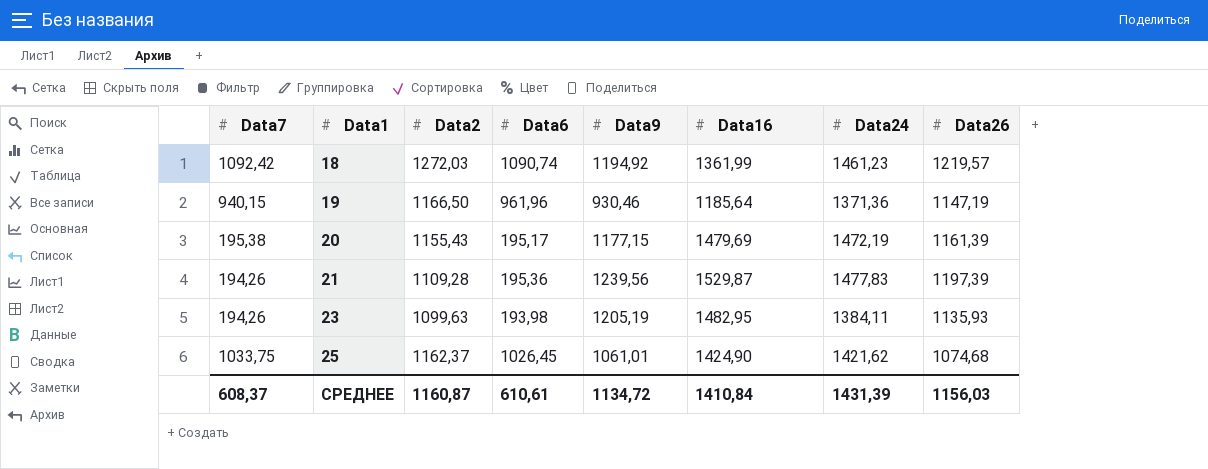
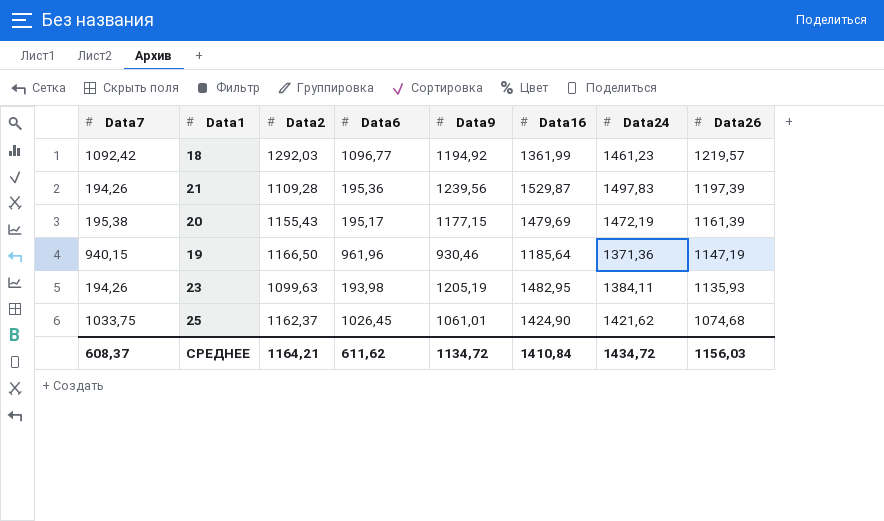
row order: Data1 ascending -> Data26 descending
18 | Data2: 1272,03 -> 1292,03
18 | Data6: 1090,74 -> 1096,77
21 | Data24: 1477,83 -> 1497,83
СРЕДНЕЕ | Data2: 1160,87 -> 1164,21
СРЕДНЕЕ | Data6: 610,61 -> 611,62
СРЕДНЕЕ | Data24: 1431,39 -> 1434,72

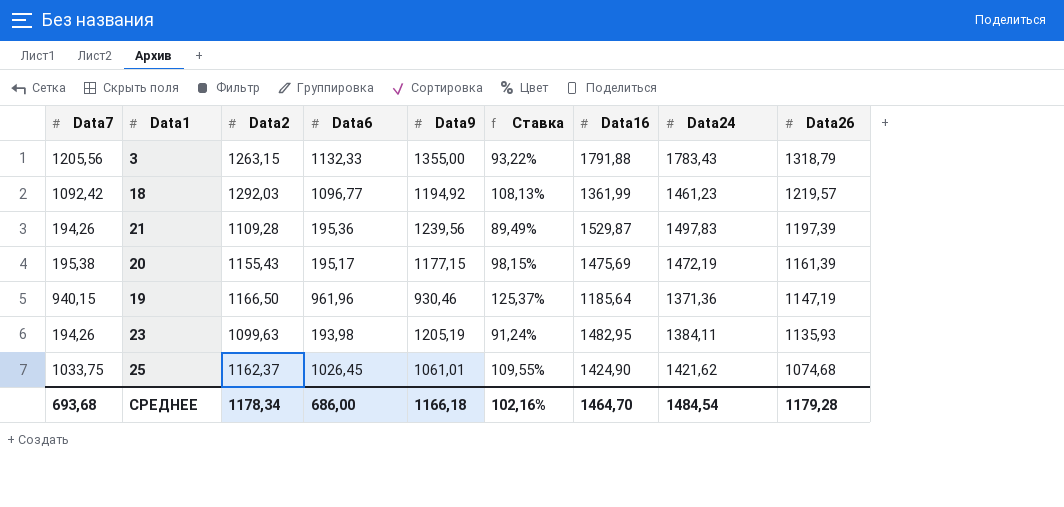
column Ставка | formula: none -> [Data2] / [Data9]
row 3: none -> 1205,56 | 1263,15 | 1132,33 | 1355,00 | 93,22% | 1791,88 | 1783,43 | 1318,79
20 | Data16: 1479,69 -> 1475,69
СРЕДНЕЕ | Data7: 608,37 -> 693,68
СРЕДНЕЕ | Data2: 1164,21 -> 1178,34
СРЕДНЕЕ | Data6: 611,62 -> 686,00
СРЕДНЕЕ | Data9: 1134,72 -> 1166,18
СРЕДНЕЕ | Data16: 1410,84 -> 1464,70
СРЕДНЕЕ | Data24: 1434,72 -> 1484,54
СРЕДНЕЕ | Data26: 1156,03 -> 1179,28

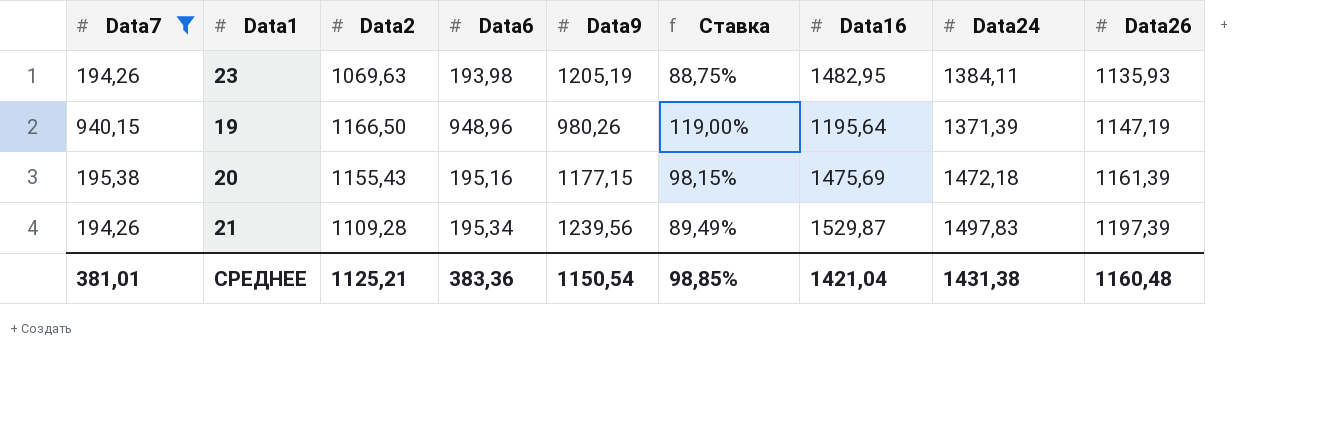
filter: none -> Data7 <= 940,15
row order: Data26 descending -> Data26 ascending
23 | Data2: 1099,63 -> 1069,63
23 | Ставка: 91,24% -> 88,75%
19 | Data6: 961,96 -> 948,96
19 | Data9: 930,46 -> 980,26
19 | Ставка: 125,37% -> 119,00%
19 | Data16: 1185,64 -> 1195,64
19 | Data24: 1371,36 -> 1371,39
20 | Data6: 195,17 -> 195,16
20 | Data24: 1472,19 -> 1472,18
21 | Data6: 195,36 -> 195,34
СРЕДНЕЕ | Data7: 693,68 -> 381,01
СРЕДНЕЕ | Data2: 1178,34 -> 1125,21
СРЕДНЕЕ | Data6: 686,00 -> 383,36
СРЕДНЕЕ | Data9: 1166,18 -> 1150,54
СРЕДНЕЕ | Ставка: 102,16% -> 98,85%
СРЕДНЕЕ | Data16: 1464,70 -> 1421,04
СРЕДНЕЕ | Data24: 1484,54 -> 1431,38
СРЕДНЕЕ | Data26: 1179,28 -> 1160,48

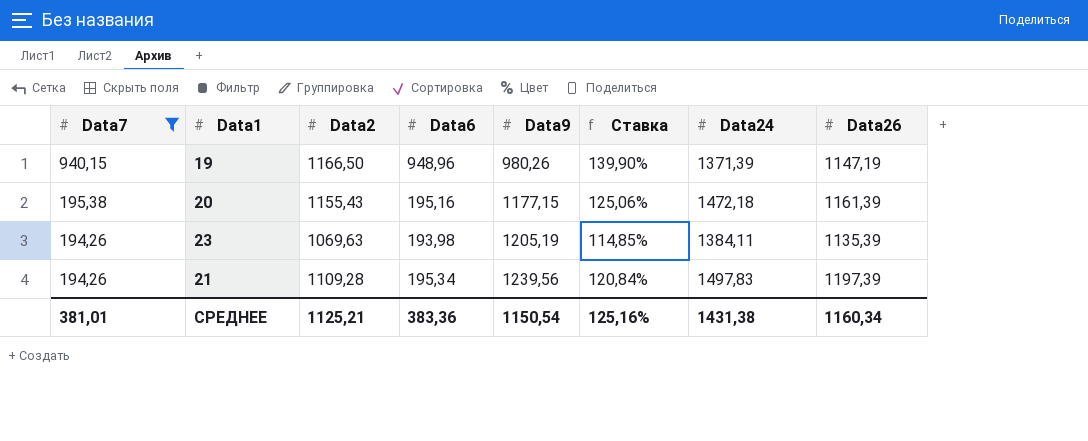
row order: Data26 ascending -> Data7 descending
column Data16 | position: 7 -> none
column Ставка | formula: [Data2] / [Data9] -> [Data24] / [Data9]
23 | Data26: 1135,93 -> 1135,39
СРЕДНЕЕ | Ставка: 98,85% -> 125,16%
СРЕДНЕЕ | Data26: 1160,48 -> 1160,34

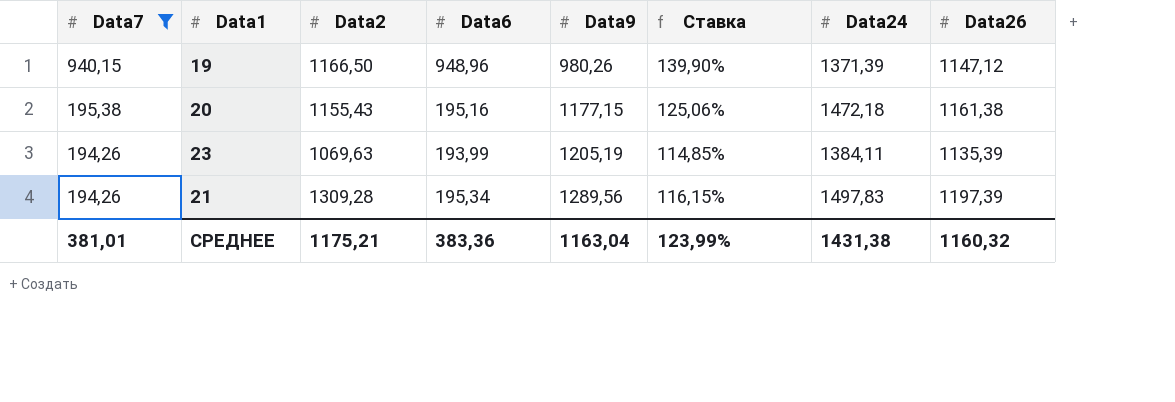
19 | Data26: 1147,19 -> 1147,12
20 | Data26: 1161,39 -> 1161,38
23 | Data6: 193,98 -> 193,99
21 | Data2: 1109,28 -> 1309,28
21 | Data9: 1239,56 -> 1289,56
21 | Ставка: 120,84% -> 116,15%
СРЕДНЕЕ | Data2: 1125,21 -> 1175,21
СРЕДНЕЕ | Data9: 1150,54 -> 1163,04
СРЕДНЕЕ | Ставка: 125,16% -> 123,99%
СРЕДНЕЕ | Data26: 1160,34 -> 1160,32

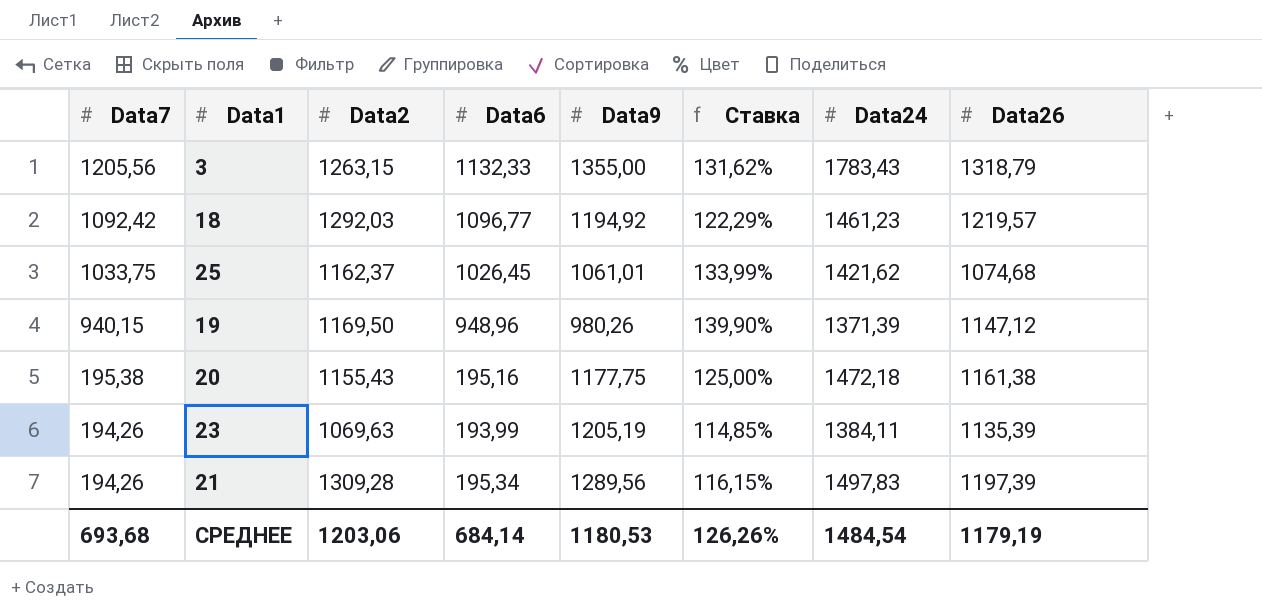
filter: Data7 <= 940,15 -> none
19 | Data2: 1166,50 -> 1169,50
20 | Data9: 1177,15 -> 1177,75
20 | Ставка: 125,06% -> 125,00%
СРЕДНЕЕ | Data7: 381,01 -> 693,68
СРЕДНЕЕ | Data2: 1175,21 -> 1203,06
СРЕДНЕЕ | Data6: 383,36 -> 684,14
СРЕДНЕЕ | Data9: 1163,04 -> 1180,53
СРЕДНЕЕ | Ставка: 123,99% -> 126,26%
СРЕДНЕЕ | Data24: 1431,38 -> 1484,54
СРЕДНЕЕ | Data26: 1160,32 -> 1179,19

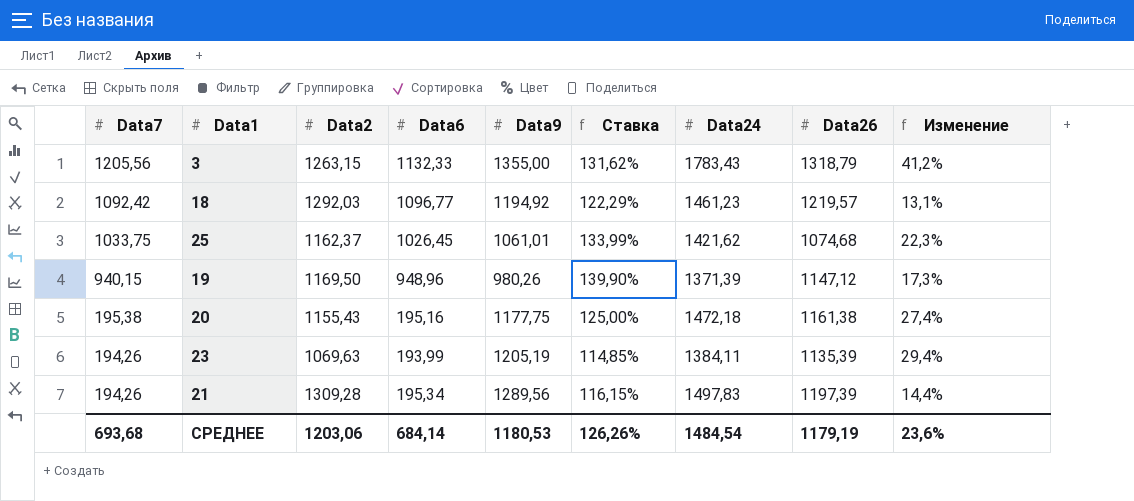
column Изменение | formula: none -> ([Data24] - [Data2]) / [Data2]

